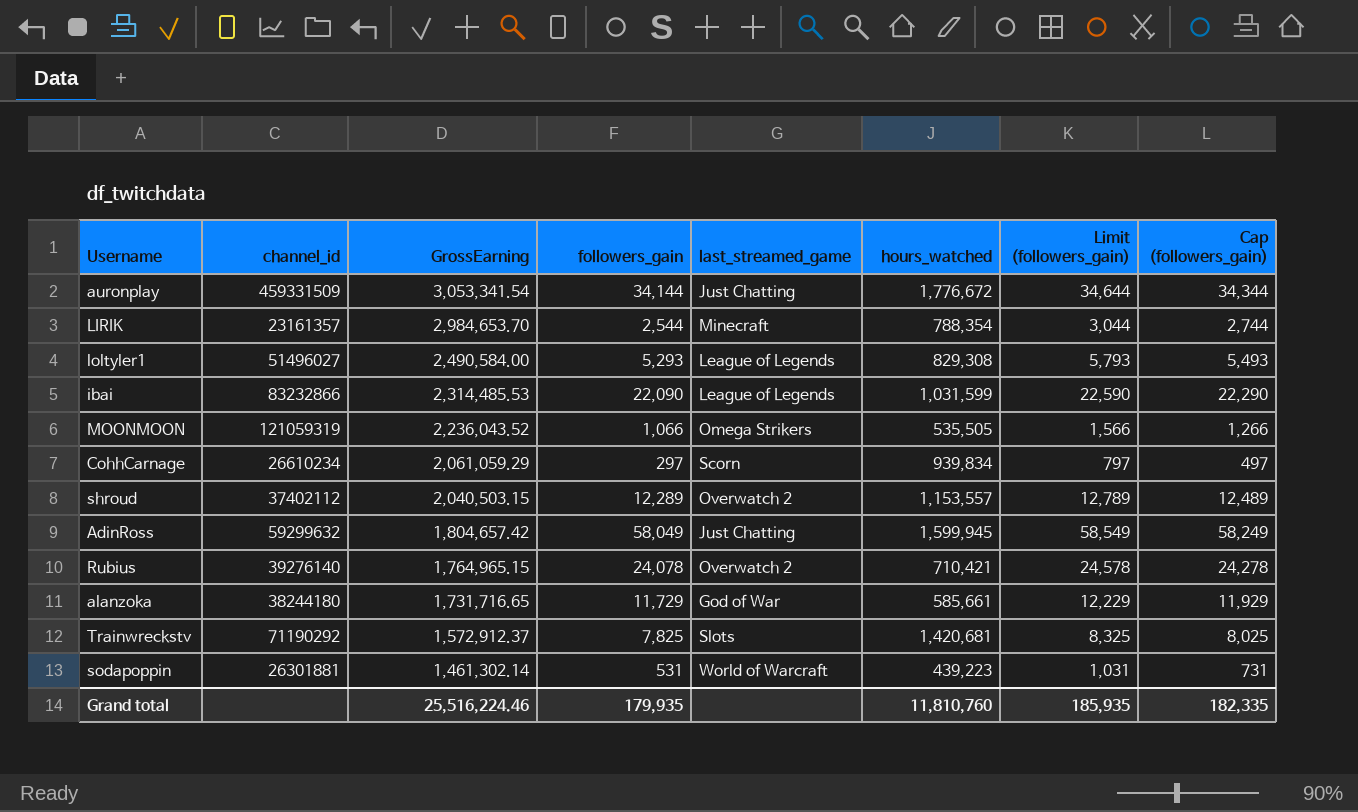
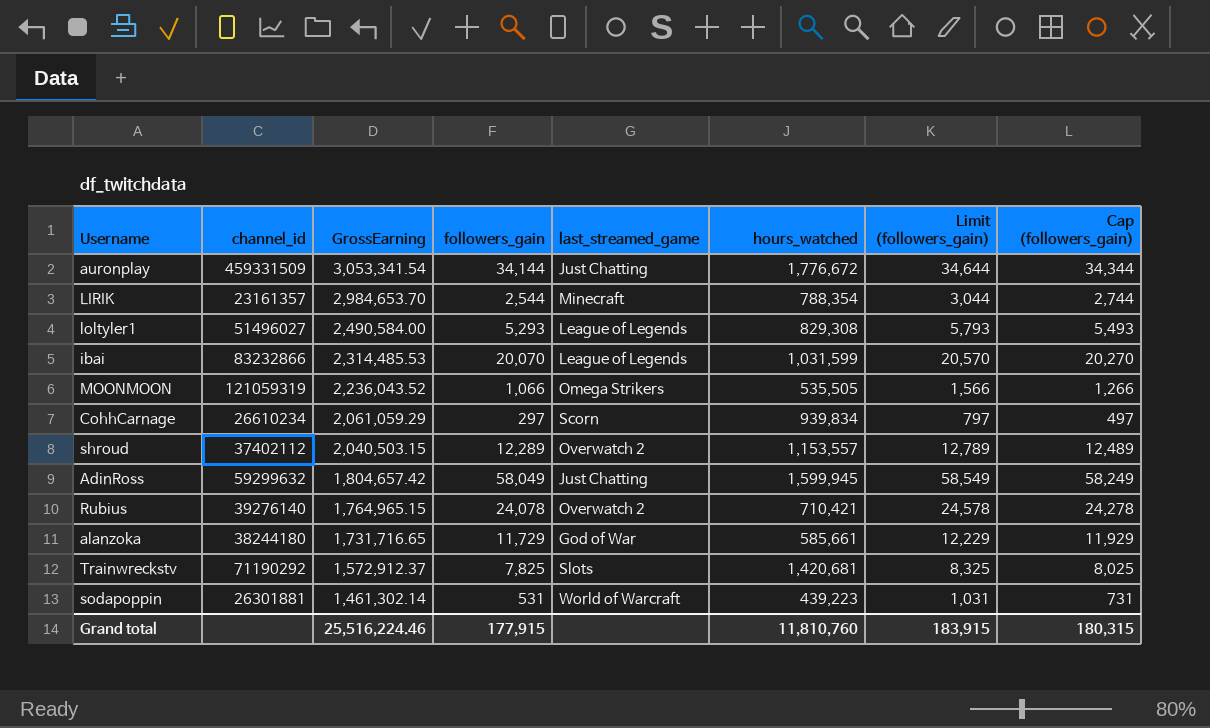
ibai | followers_gain: 22,090 -> 20,070
ibai | Limit (followers_gain): 22,590 -> 20,570
ibai | Cap (followers_gain): 22,290 -> 20,270
Grand total | followers_gain: 179,935 -> 177,915
Grand total | Limit (followers_gain): 185,935 -> 183,915
Grand total | Cap (followers_gain): 182,335 -> 180,315

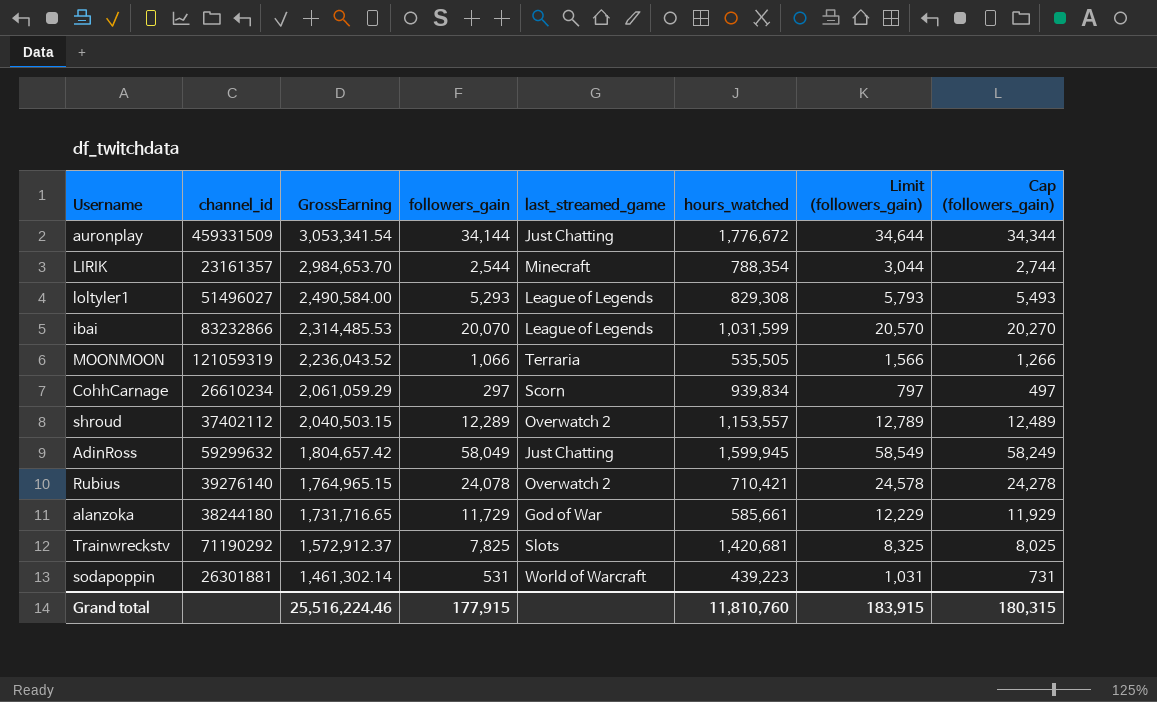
MOONMOON | last_streamed_game: Omega Strikers -> Terraria

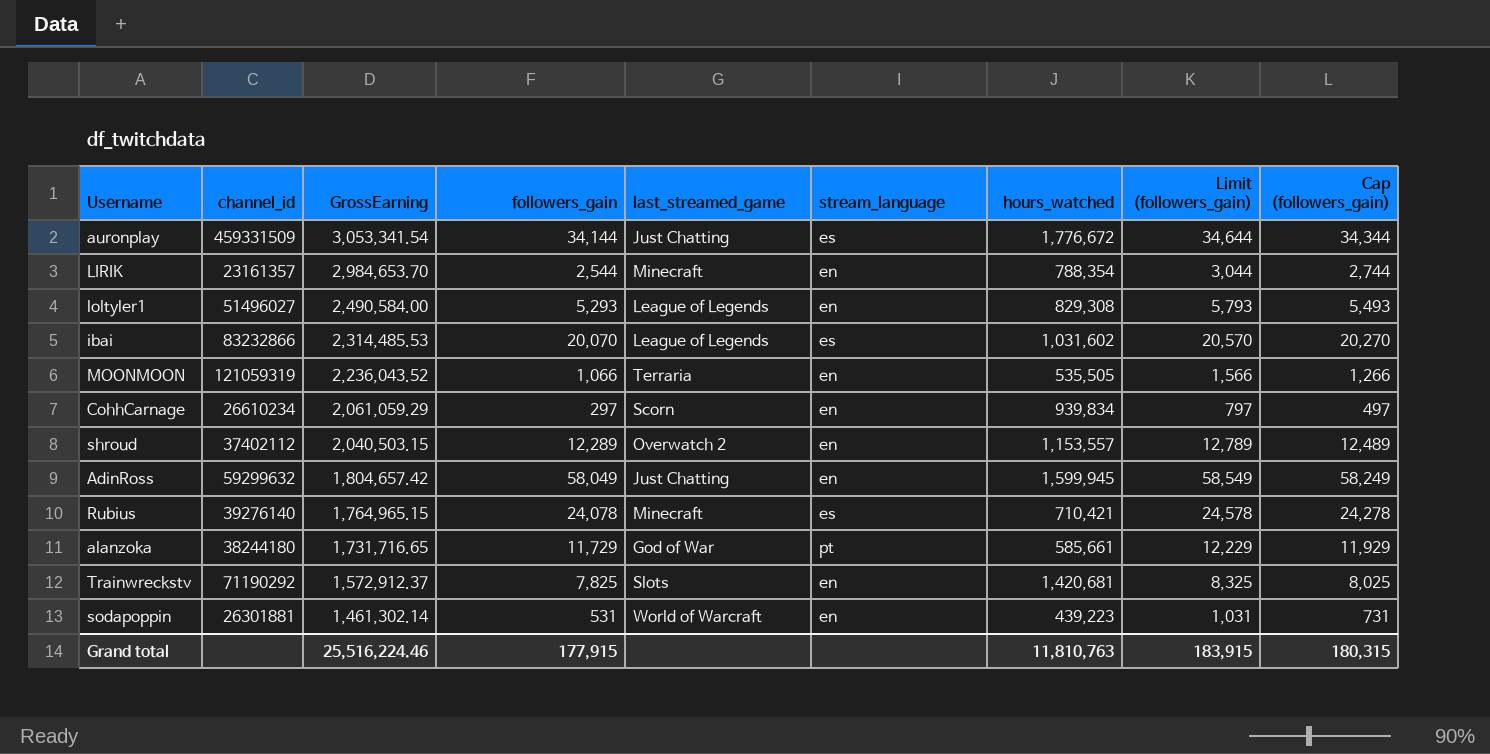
column stream_language | position: none -> 6
ibai | hours_watched: 1,031,599 -> 1,031,602
Rubius | last_streamed_game: Overwatch 2 -> Minecraft
Grand total | hours_watched: 11,810,760 -> 11,810,763

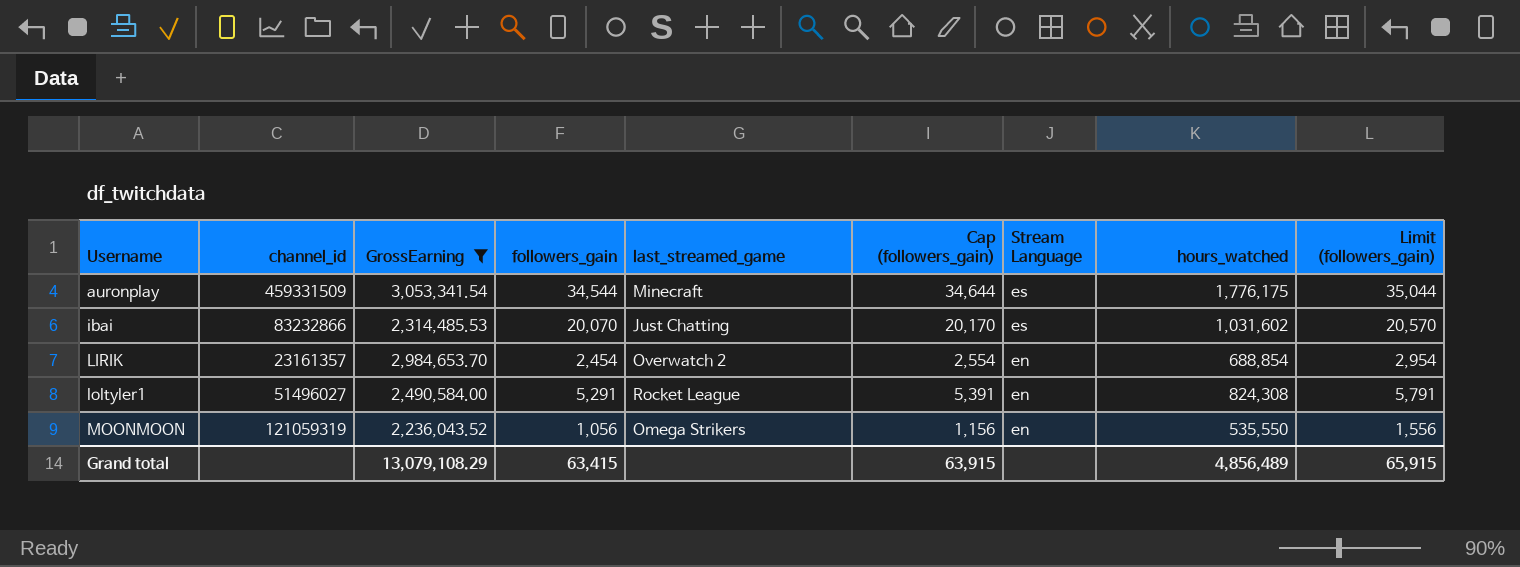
filter: none -> GrossEarning >= 2,236,043.52
row order: GrossEarning descending -> Username ascending
column Cap (followers_gain) | formula: [followers_gain] + 200 -> [followers_gain] + 100
column Cap (followers_gain) | position: 9 -> 6
column name: stream_language -> Stream Language
auronplay | followers_gain: 34,144 -> 34,544
auronplay | last_streamed_game: Just Chatting -> Minecraft
auronplay | hours_watched: 1,776,672 -> 1,776,175
auronplay | Limit (followers_gain): 34,644 -> 35,044
ibai | last_streamed_game: League of Legends -> Just Chatting
LIRIK | followers_gain: 2,544 -> 2,454
LIRIK | last_streamed_game: Minecraft -> Overwatch 2
LIRIK | hours_watched: 788,354 -> 688,854
LIRIK | Limit (followers_gain): 3,044 -> 2,954
loltyler1 | followers_gain: 5,293 -> 5,291
loltyler1 | last_streamed_game: League of Legends -> Rocket League
loltyler1 | hours_watched: 829,308 -> 824,308
loltyler1 | Limit (followers_gain): 5,793 -> 5,791
MOONMOON | followers_gain: 1,066 -> 1,056
MOONMOON | last_streamed_game: Terraria -> Omega Strikers
MOONMOON | hours_watched: 535,505 -> 535,550
MOONMOON | Limit (followers_gain): 1,566 -> 1,556
Grand total | GrossEarning: 25,516,224.46 -> 13,079,108.29
Grand total | followers_gain: 177,915 -> 63,415
Grand total | Cap (followers_gain): 180,315 -> 63,915
Grand total | hours_watched: 11,810,763 -> 4,856,489
Grand total | Limit (followers_gain): 183,915 -> 65,915

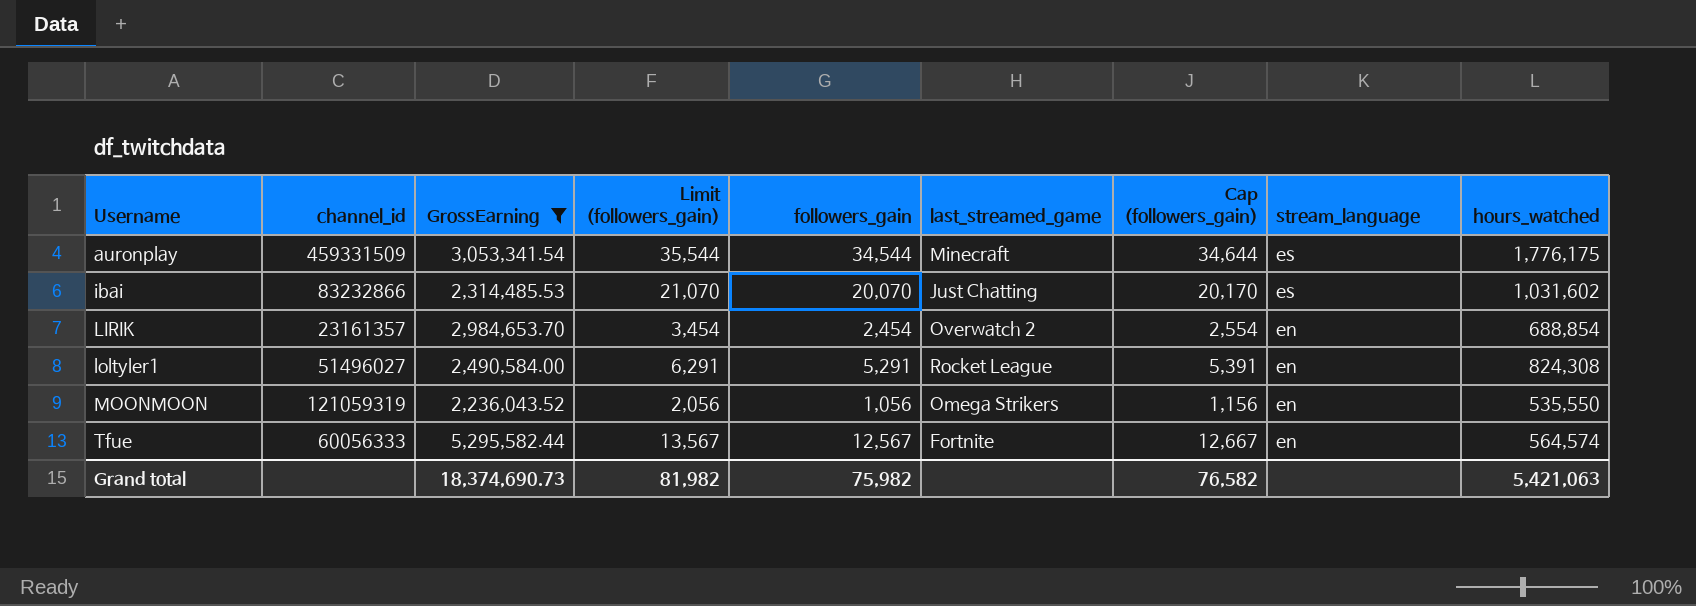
column Limit (followers_gain) | formula: [followers_gain] + 500 -> [followers_gain] + 1000
column Limit (followers_gain) | position: 9 -> 4
column name: Stream Language -> stream_language
row Tfue: none -> 60056333 | 5,295,582.44 | 13,567 | 12,567 | Fortnite | 12,667 | en | 564,574
Grand total | GrossEarning: 13,079,108.29 -> 18,374,690.73
Grand total | Limit (followers_gain): 65,915 -> 81,982
Grand total | followers_gain: 63,415 -> 75,982
Grand total | Cap (followers_gain): 63,915 -> 76,582
Grand total | hours_watched: 4,856,489 -> 5,421,063

